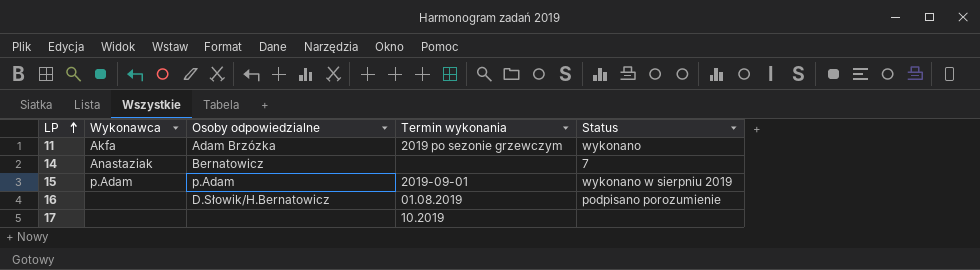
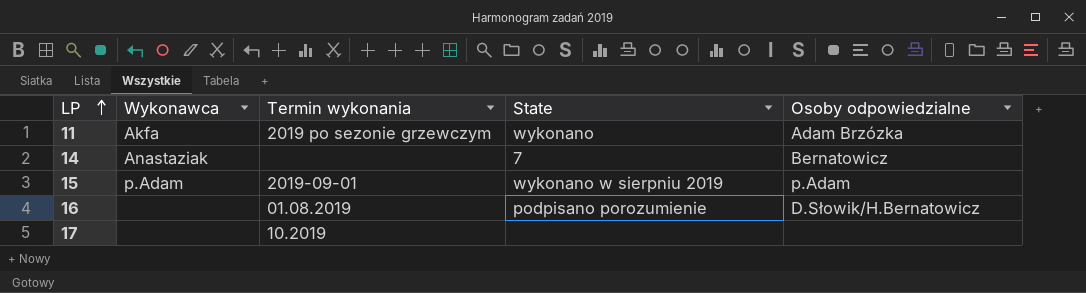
column name: Status -> State
column Osoby odpowiedzialne | position: 3 -> 5

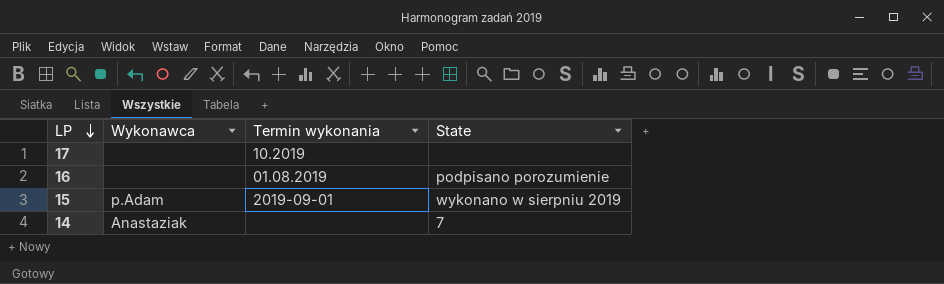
row order: LP ascending -> LP descending
column Osoby odpowiedzialne | position: 5 -> none
row 11: Akfa | 2019 po sezonie grzewczym | wykonano | Adam Brzózka -> none

